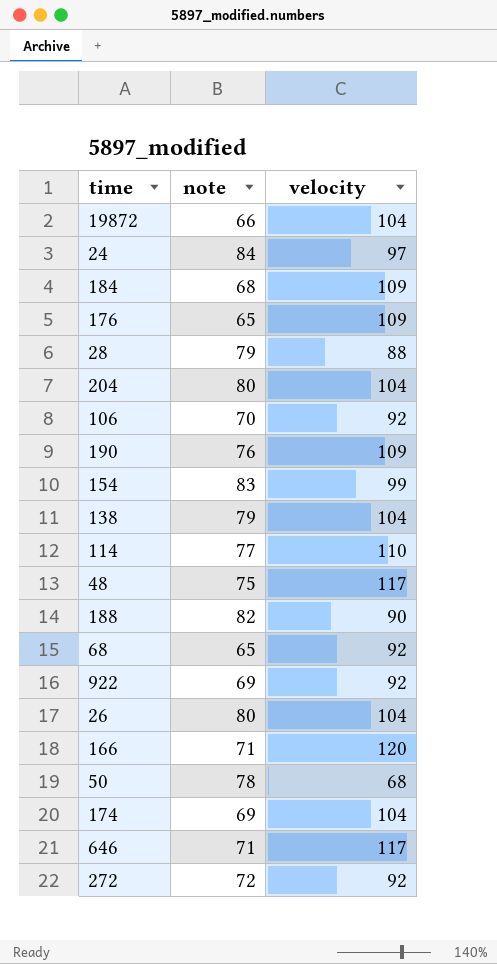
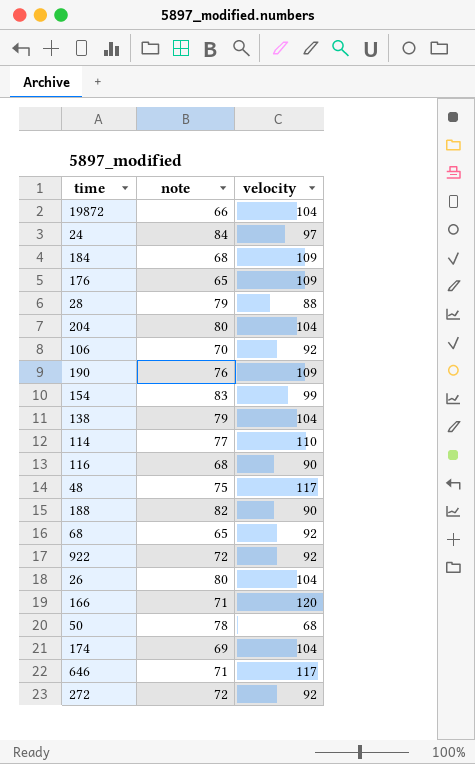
row 116: none -> 68 | 90
922 | note: 69 -> 72

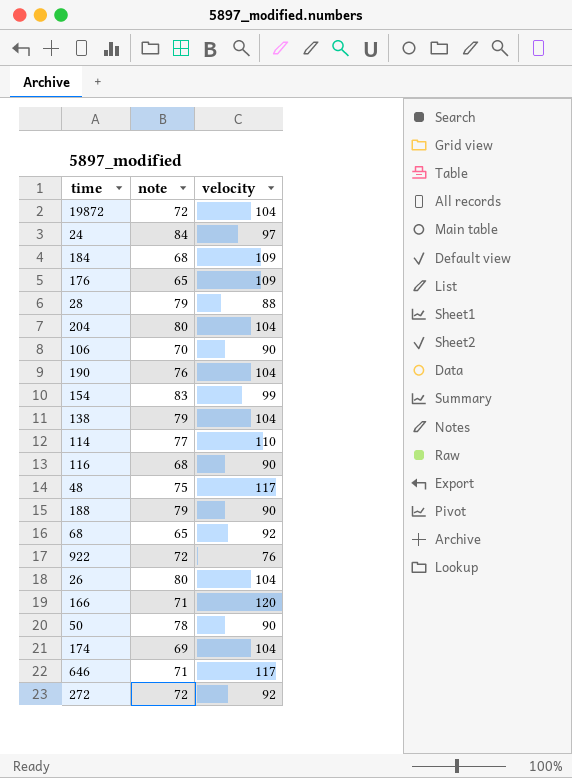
19872 | note: 66 -> 72
106 | velocity: 92 -> 90
190 | velocity: 109 -> 104
188 | note: 82 -> 79
922 | velocity: 92 -> 76
50 | velocity: 68 -> 90

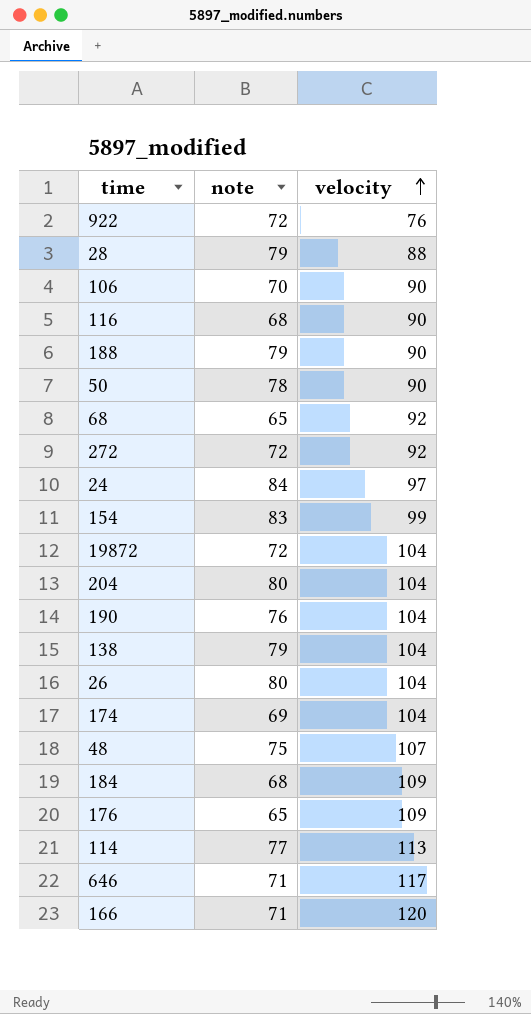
row order: none -> velocity ascending
48 | velocity: 117 -> 107
114 | velocity: 110 -> 113

